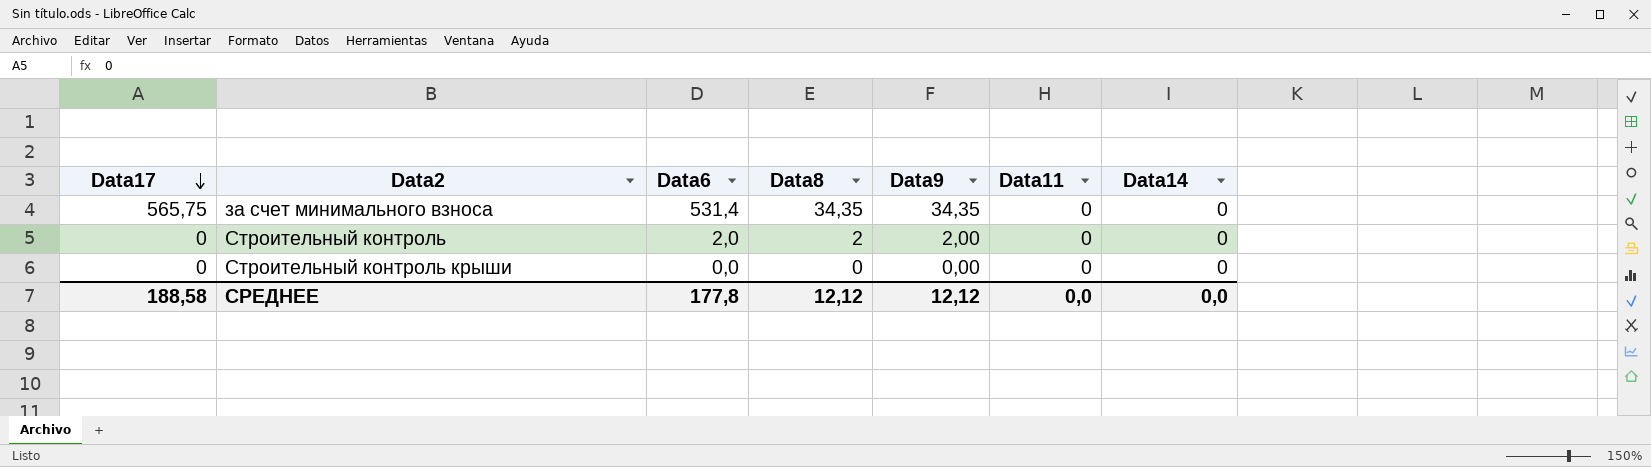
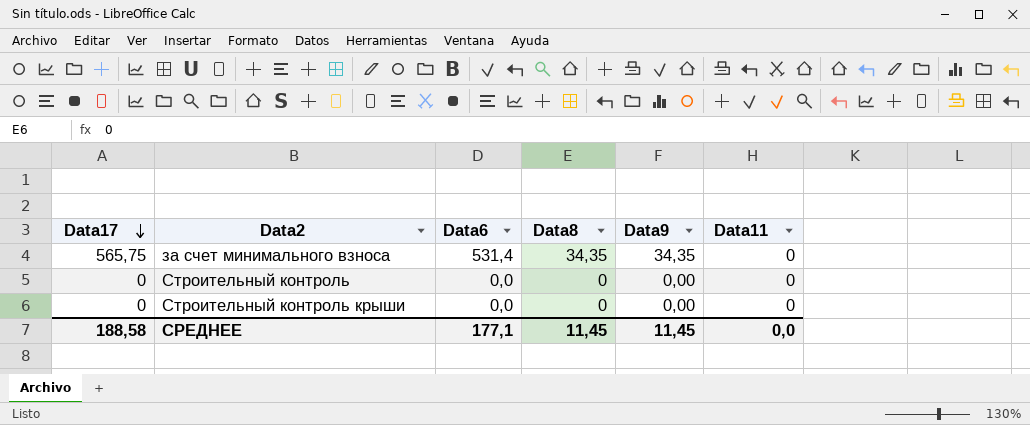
column Data14 | position: 7 -> none
Строительный контроль | Data6: 2,0 -> 0,0
Строительный контроль | Data8: 2 -> 0
Строительный контроль | Data9: 2,00 -> 0,00
СРЕДНЕЕ | Data6: 177,8 -> 177,1
СРЕДНЕЕ | Data8: 12,12 -> 11,45
СРЕДНЕЕ | Data9: 12,12 -> 11,45

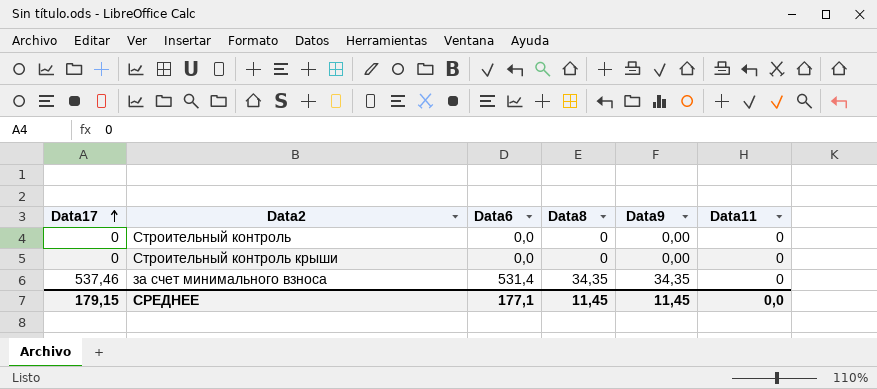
row order: Data17 descending -> Data17 ascending
за счет минимального взноса | Data17: 565,75 -> 537,46
СРЕДНЕЕ | Data17: 188,58 -> 179,15

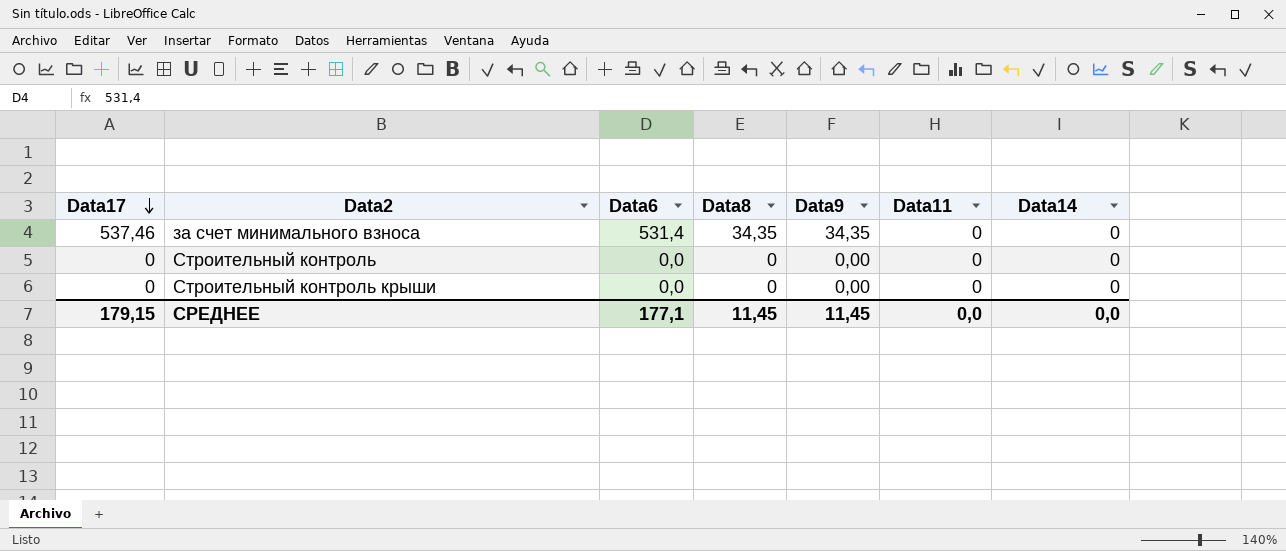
row order: Data17 ascending -> Data17 descending
column Data14 | position: none -> 7

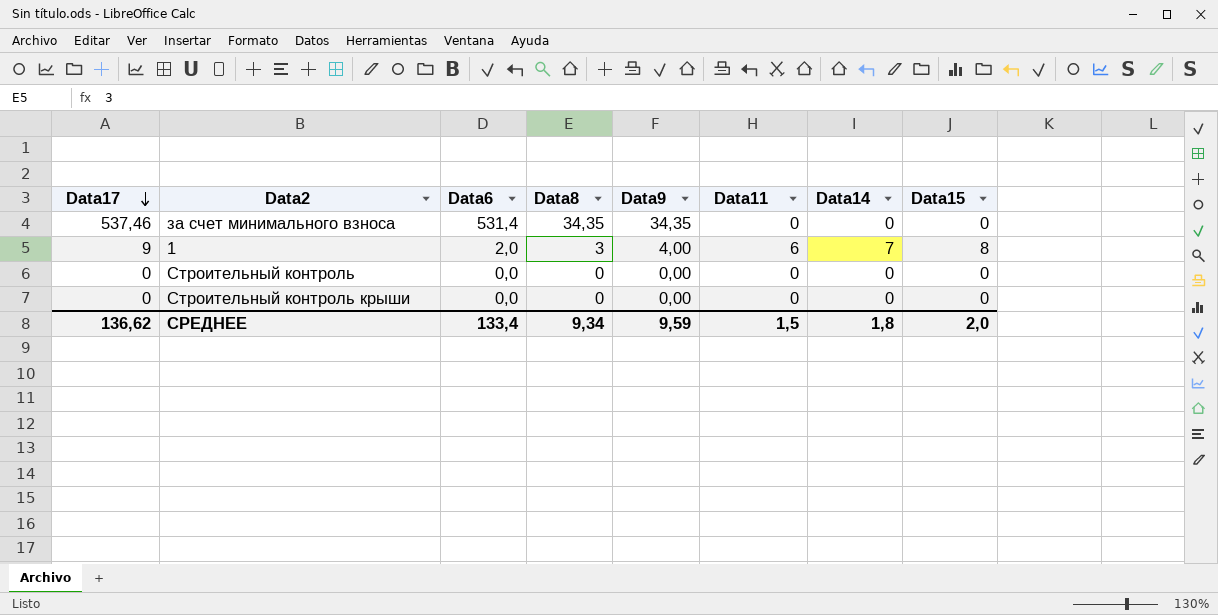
column Data15 | position: none -> 8
row 1: none -> 9 | 2,0 | 3 | 4,00 | 6 | 7 | 8
СРЕДНЕЕ | Data17: 179,15 -> 136,62
СРЕДНЕЕ | Data6: 177,1 -> 133,4
СРЕДНЕЕ | Data8: 11,45 -> 9,34
СРЕДНЕЕ | Data9: 11,45 -> 9,59
СРЕДНЕЕ | Data11: 0,0 -> 1,5
СРЕДНЕЕ | Data14: 0,0 -> 1,8

